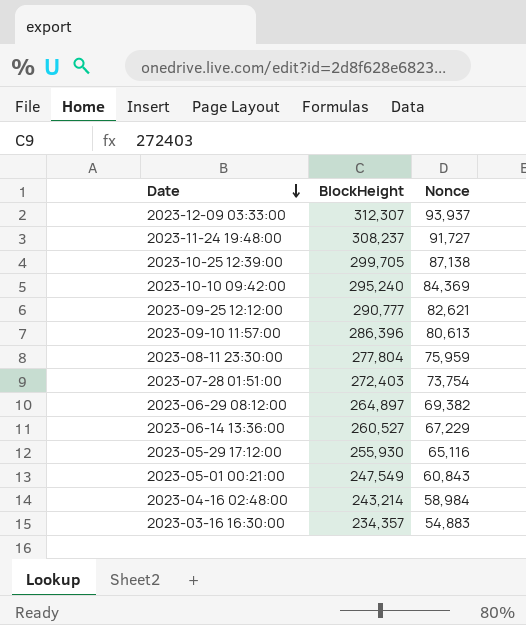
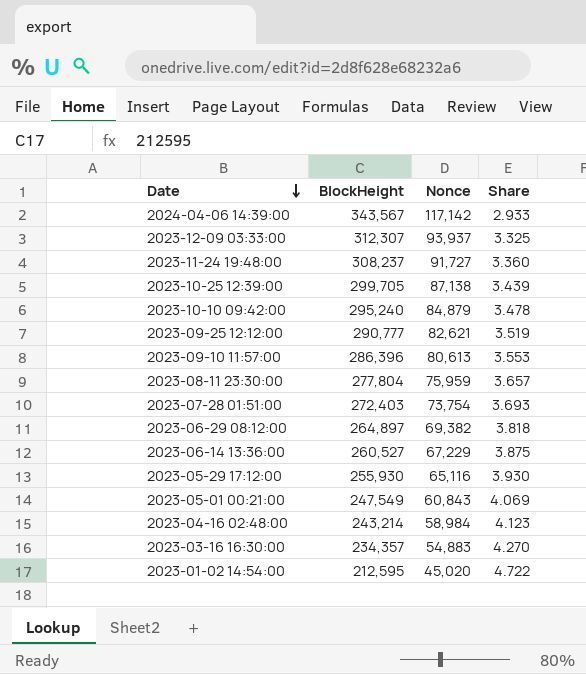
column Share | formula: none -> [BlockHeight] / [Nonce]
row 2024-04-06 14:39:00: none -> 343,567 | 117,142 | 2.933
2023-10-10 09:42:00 | Nonce: 84,369 -> 84,879
row 2023-01-02 14:54:00: none -> 212,595 | 45,020 | 4.722

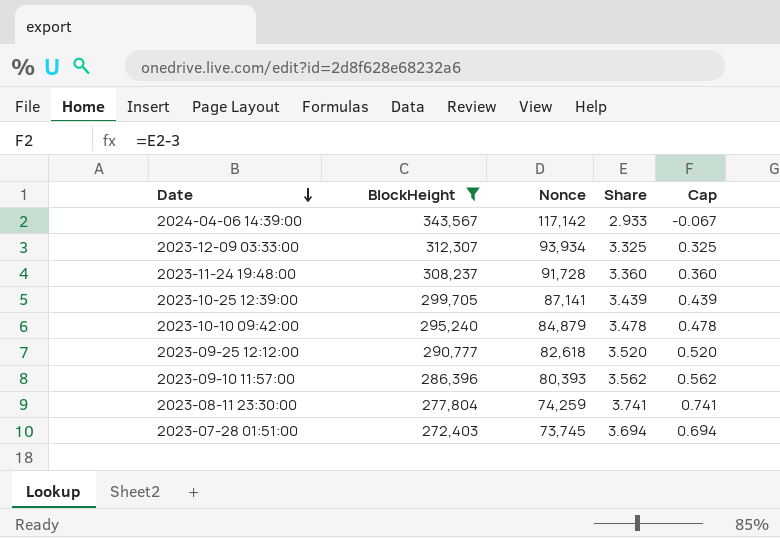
filter: none -> BlockHeight >= 272,403
column Cap | formula: none -> [Share] - 3
2023-12-09 03:33:00 | Nonce: 93,937 -> 93,934
2023-11-24 19:48:00 | Nonce: 91,727 -> 91,728
2023-10-25 12:39:00 | Nonce: 87,138 -> 87,141
2023-09-25 12:12:00 | Nonce: 82,621 -> 82,618
2023-09-25 12:12:00 | Share: 3.519 -> 3.520
2023-09-10 11:57:00 | Nonce: 80,613 -> 80,393
2023-09-10 11:57:00 | Share: 3.553 -> 3.562
2023-08-11 23:30:00 | Nonce: 75,959 -> 74,259
2023-08-11 23:30:00 | Share: 3.657 -> 3.741
2023-07-28 01:51:00 | Nonce: 73,754 -> 73,745
2023-07-28 01:51:00 | Share: 3.693 -> 3.694

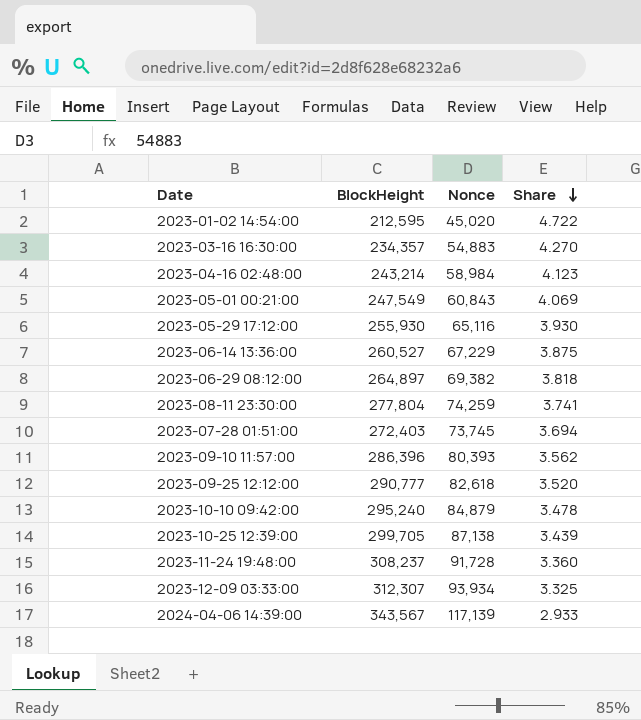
filter: BlockHeight >= 272,403 -> none
row order: Date descending -> Share descending
column Cap | formula: [Share] - 3 -> none
2023-10-25 12:39:00 | Nonce: 87,141 -> 87,138
2024-04-06 14:39:00 | Nonce: 117,142 -> 117,139

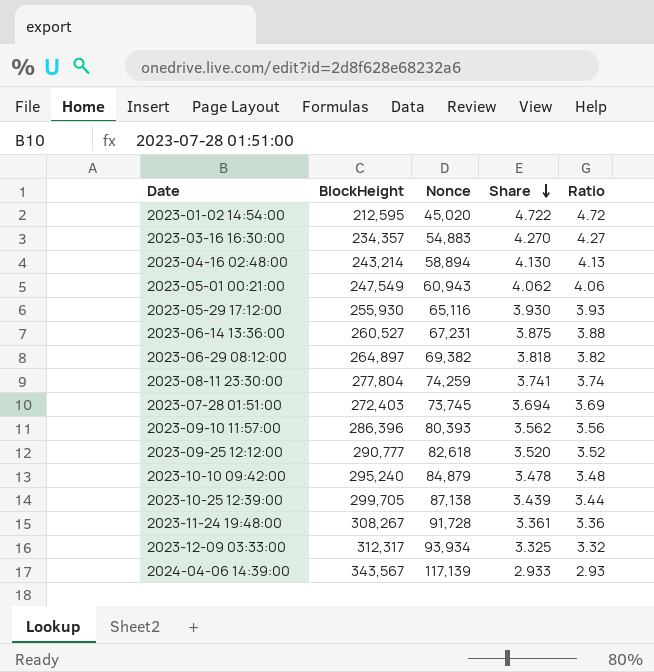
column Ratio | formula: none -> [BlockHeight] / [Nonce]
2023-04-16 02:48:00 | Nonce: 58,984 -> 58,894
2023-04-16 02:48:00 | Share: 4.123 -> 4.130
2023-05-01 00:21:00 | Nonce: 60,843 -> 60,943
2023-05-01 00:21:00 | Share: 4.069 -> 4.062
2023-06-14 13:36:00 | Nonce: 67,229 -> 67,231
2023-11-24 19:48:00 | BlockHeight: 308,237 -> 308,267
2023-11-24 19:48:00 | Share: 3.360 -> 3.361
2023-12-09 03:33:00 | BlockHeight: 312,307 -> 312,317

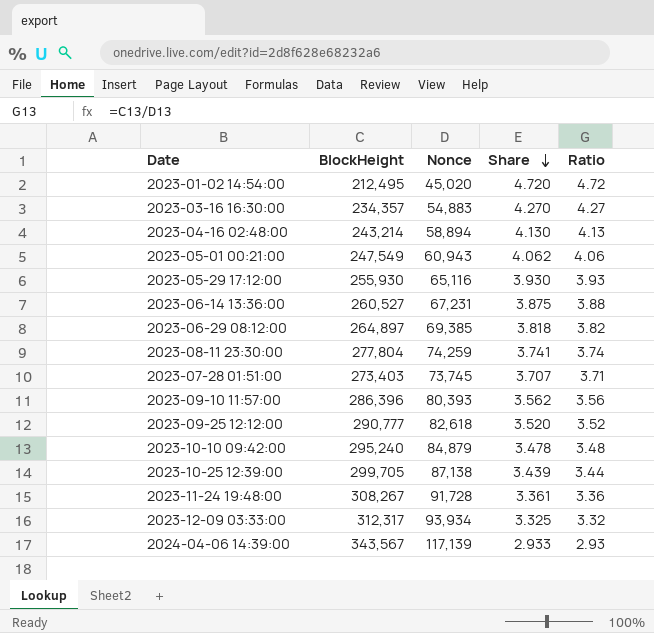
2023-01-02 14:54:00 | BlockHeight: 212,595 -> 212,495
2023-01-02 14:54:00 | Share: 4.722 -> 4.720
2023-06-29 08:12:00 | Nonce: 69,382 -> 69,385
2023-07-28 01:51:00 | BlockHeight: 272,403 -> 273,403
2023-07-28 01:51:00 | Share: 3.694 -> 3.707
2023-07-28 01:51:00 | Ratio: 3.69 -> 3.71

